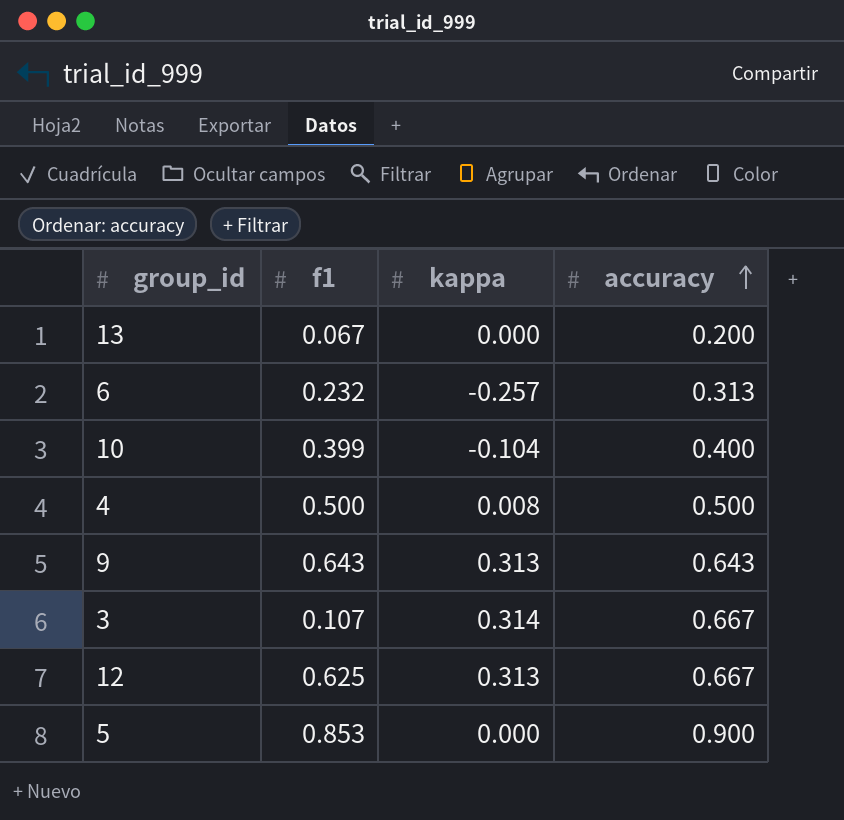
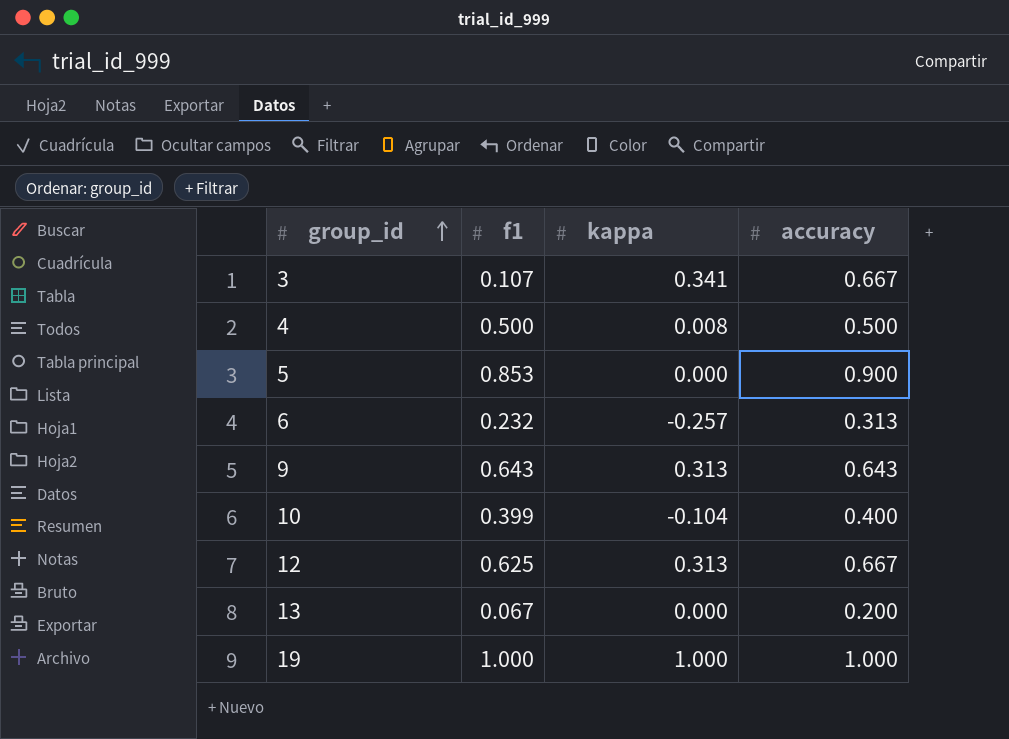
row order: accuracy ascending -> group_id ascending
3 | kappa: 0.314 -> 0.341
row 19: none -> 1.000 | 1.000 | 1.000

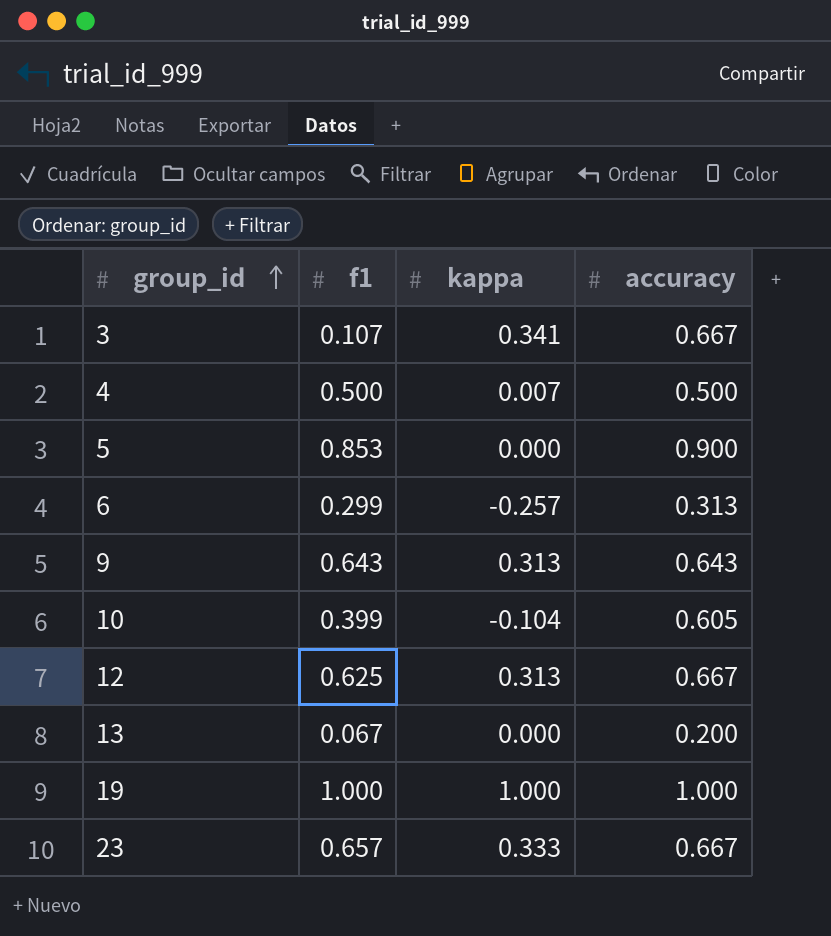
4 | kappa: 0.008 -> 0.007
6 | f1: 0.232 -> 0.299
10 | accuracy: 0.400 -> 0.605
row 23: none -> 0.657 | 0.333 | 0.667

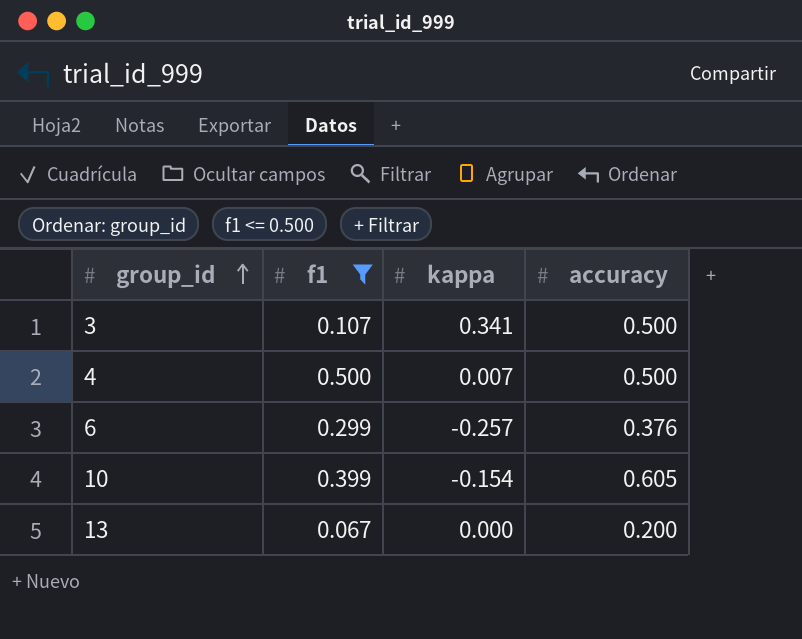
filter: none -> f1 <= 0.500
3 | accuracy: 0.667 -> 0.500
6 | accuracy: 0.313 -> 0.376
10 | kappa: -0.104 -> -0.154

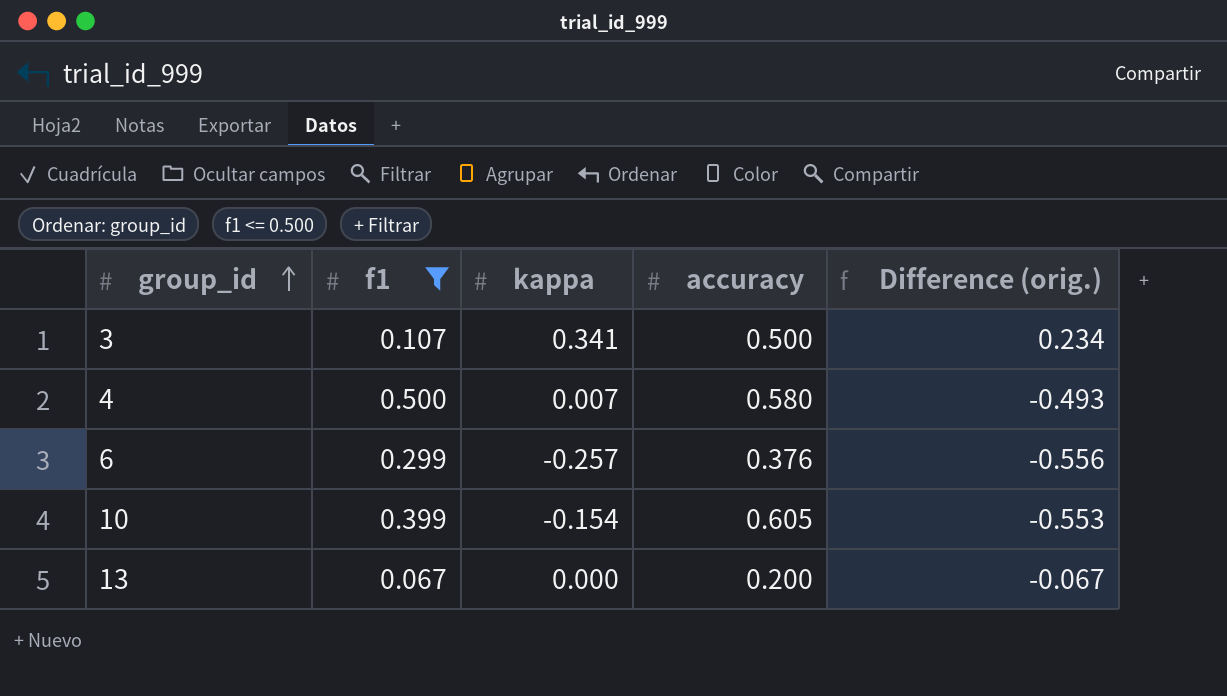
column Difference (orig.) | formula: none -> [kappa] - [f1]
4 | accuracy: 0.500 -> 0.580

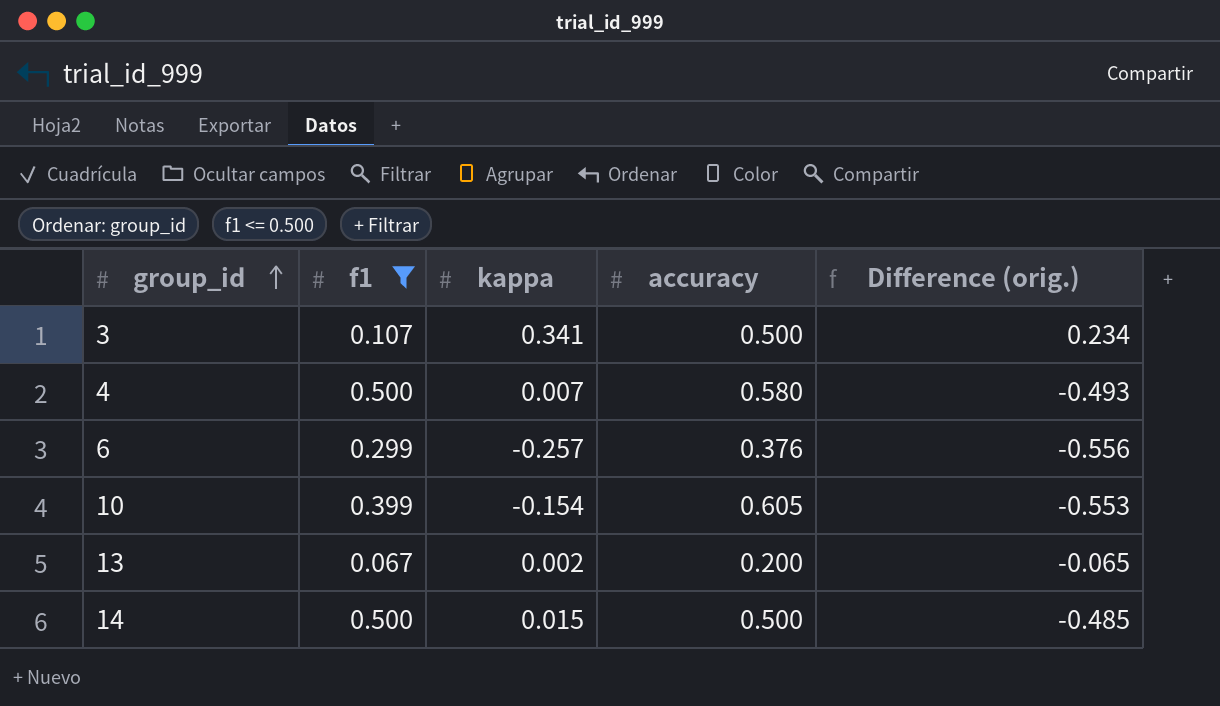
13 | kappa: 0.000 -> 0.002
13 | Difference (orig.): -0.067 -> -0.065
row 14: none -> 0.500 | 0.015 | 0.500 | -0.485

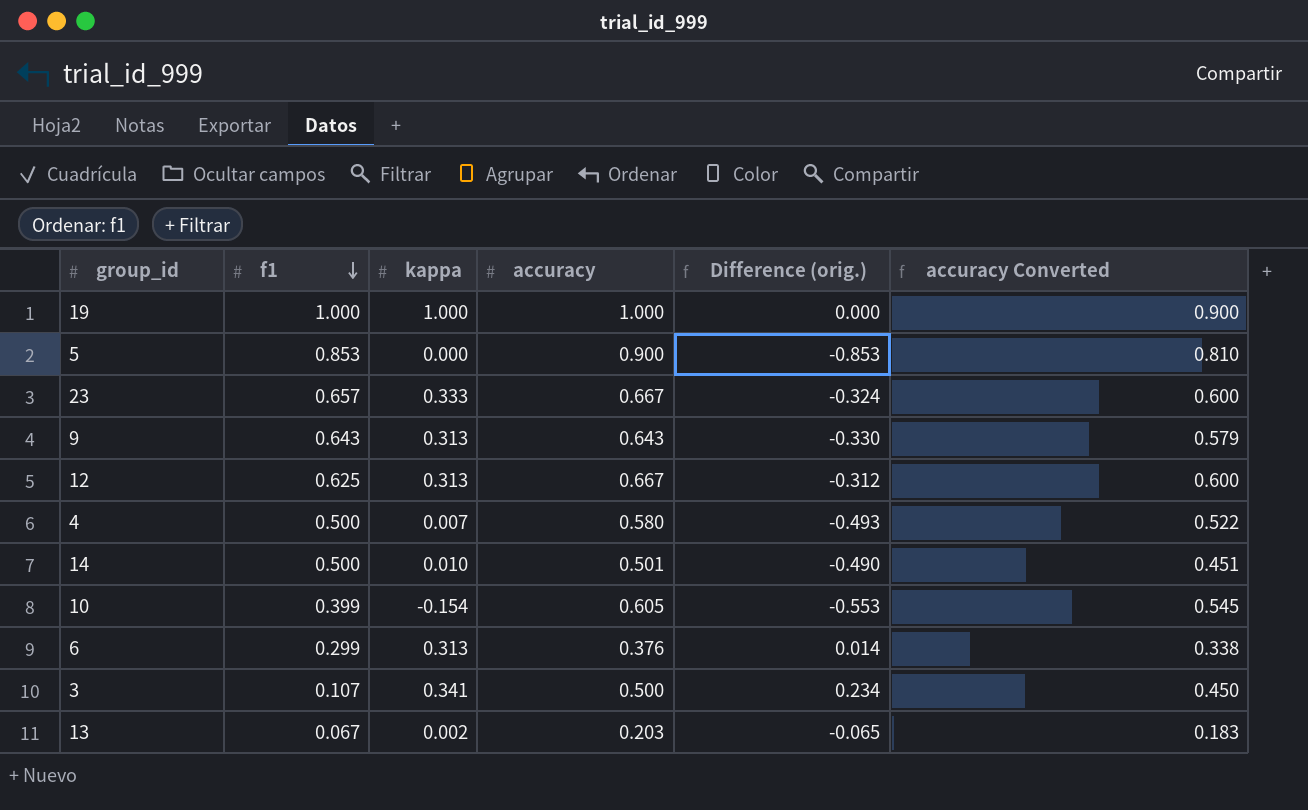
filter: f1 <= 0.500 -> none
row order: group_id ascending -> f1 descending
column accuracy Converted | formula: none -> [accuracy] * 0.9
14 | kappa: 0.015 -> 0.010
14 | accuracy: 0.500 -> 0.501
14 | Difference (orig.): -0.485 -> -0.490
6 | kappa: -0.257 -> 0.313
6 | Difference (orig.): -0.556 -> 0.014
13 | accuracy: 0.200 -> 0.203

